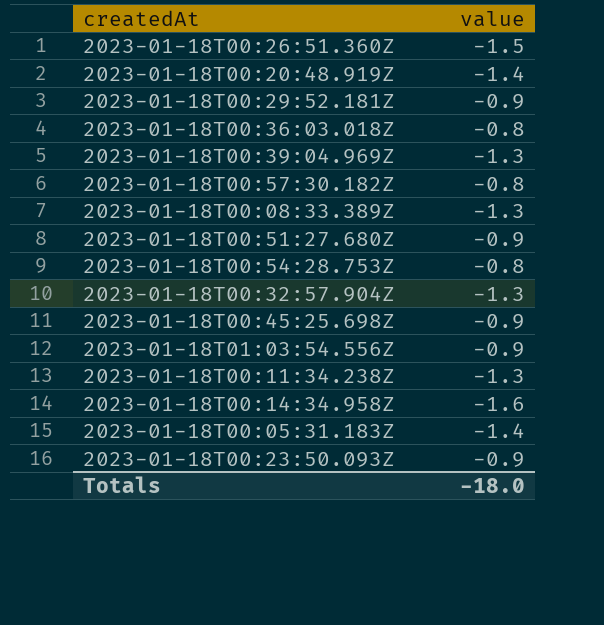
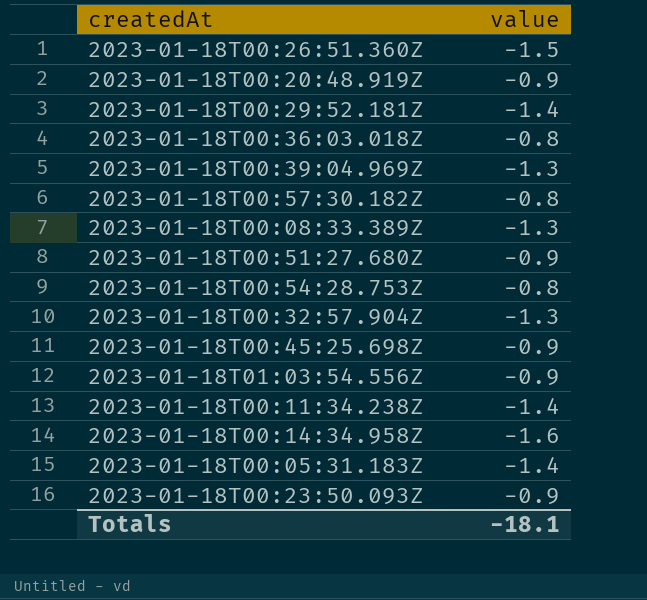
2023-01-18T00:20:48.919Z | value: -1.4 -> -0.9
2023-01-18T00:29:52.181Z | value: -0.9 -> -1.4
2023-01-18T00:11:34.238Z | value: -1.3 -> -1.4
Totals | value: -18.0 -> -18.1

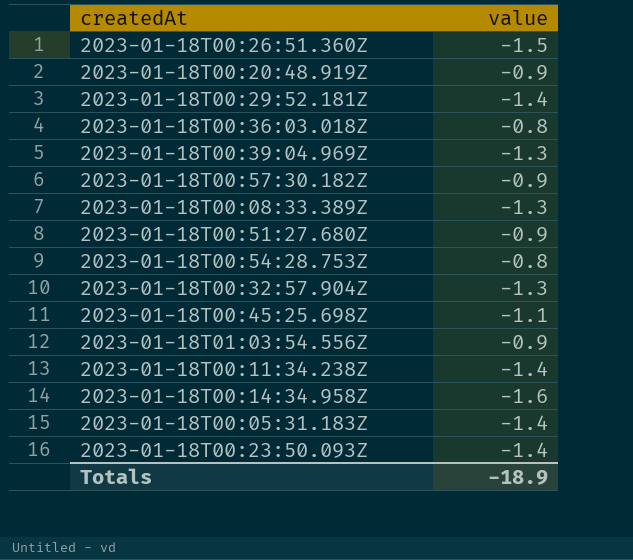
2023-01-18T00:57:30.182Z | value: -0.8 -> -0.9
2023-01-18T00:45:25.698Z | value: -0.9 -> -1.1
2023-01-18T00:23:50.093Z | value: -0.9 -> -1.4
Totals | value: -18.1 -> -18.9

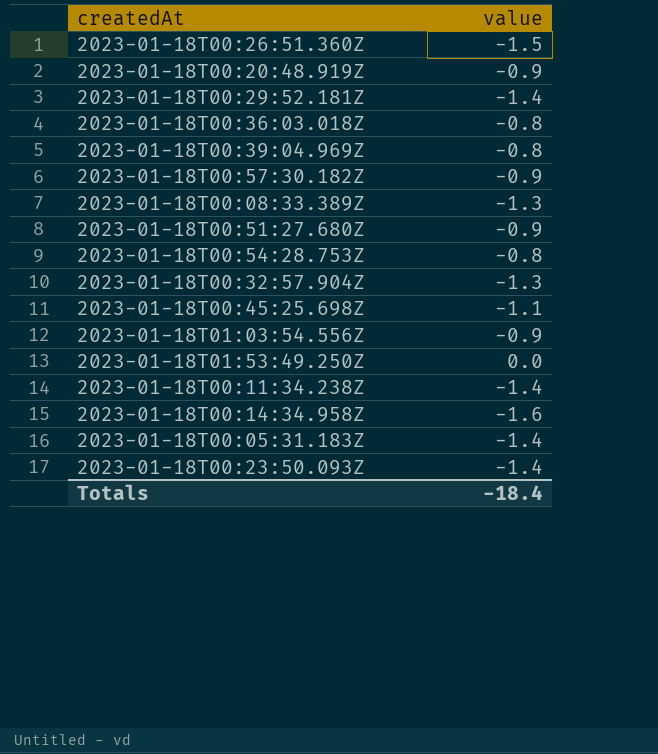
2023-01-18T00:39:04.969Z | value: -1.3 -> -0.8
row 2023-01-18T01:53:49.250Z: none -> 0.0
Totals | value: -18.9 -> -18.4

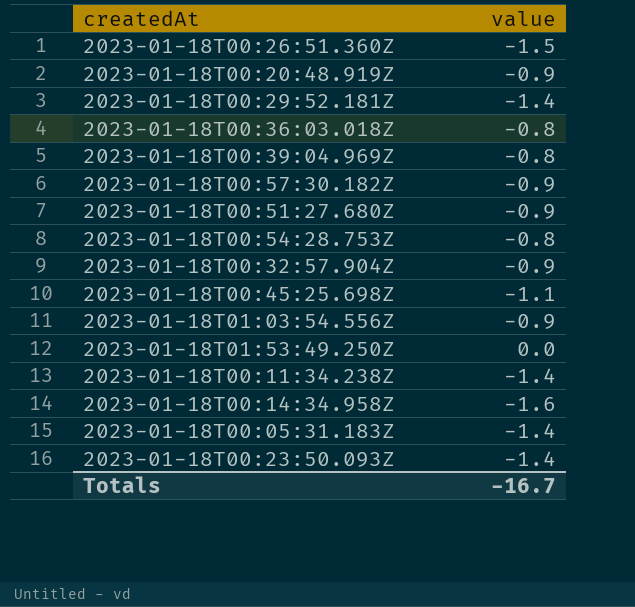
row 2023-01-18T00:08:33.389Z: -1.3 -> none
2023-01-18T00:32:57.904Z | value: -1.3 -> -0.9
Totals | value: -18.4 -> -16.7

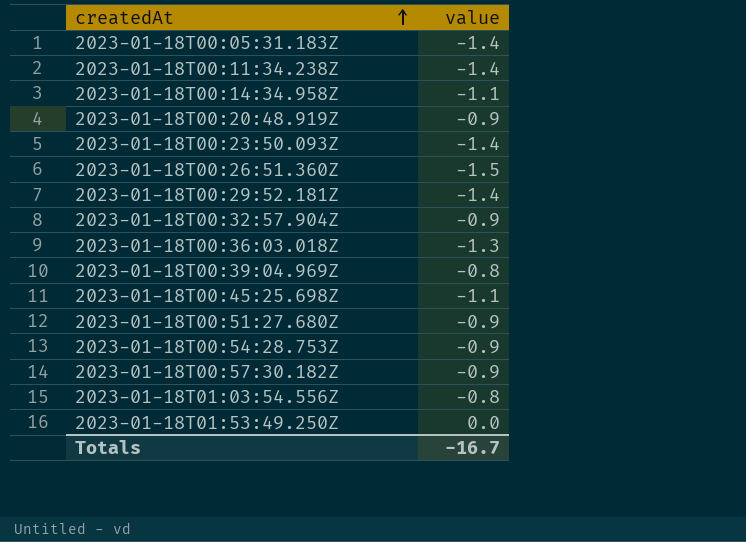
row order: none -> createdAt ascending
2023-01-18T00:14:34.958Z | value: -1.6 -> -1.1
2023-01-18T00:36:03.018Z | value: -0.8 -> -1.3
2023-01-18T00:54:28.753Z | value: -0.8 -> -0.9
2023-01-18T01:03:54.556Z | value: -0.9 -> -0.8

